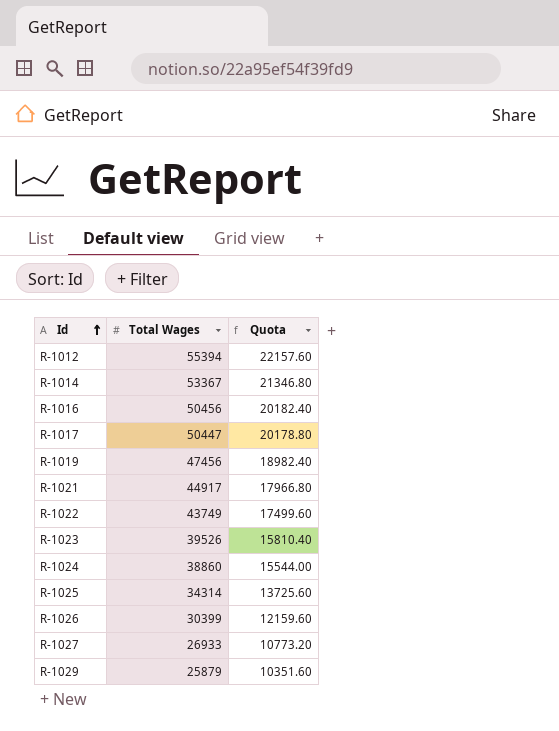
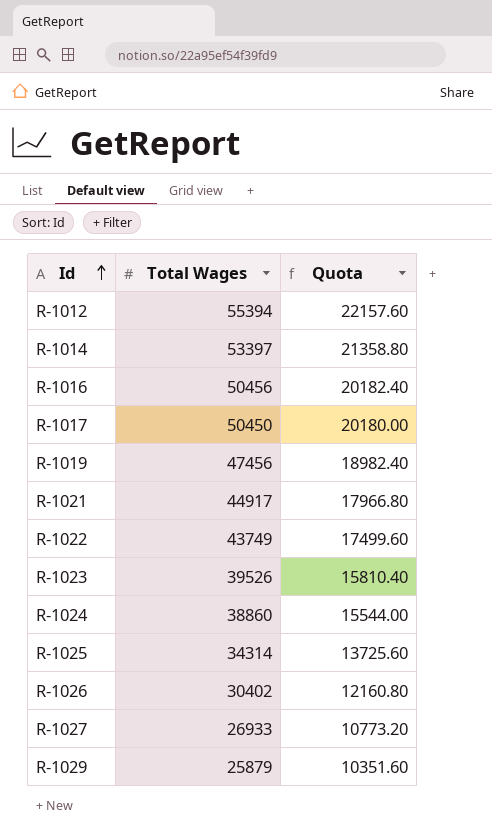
R-1014 | Total Wages: 53367 -> 53397
R-1014 | Quota: 21346.80 -> 21358.80
R-1017 | Total Wages: 50447 -> 50450
R-1017 | Quota: 20178.80 -> 20180.00
R-1026 | Total Wages: 30399 -> 30402
R-1026 | Quota: 12159.60 -> 12160.80

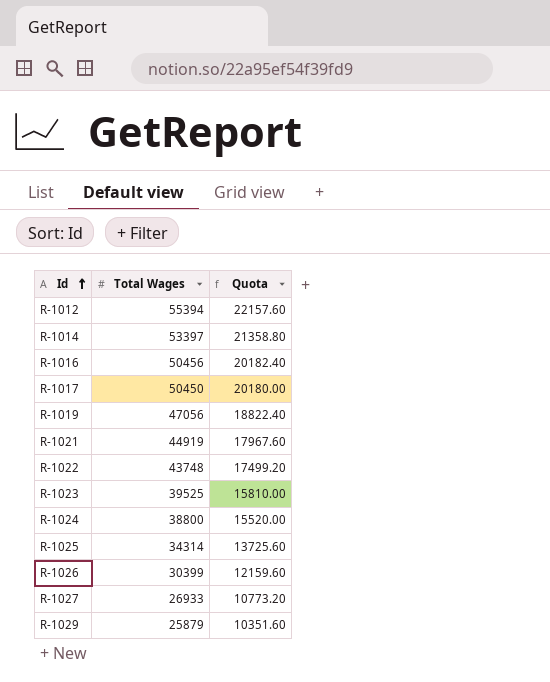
R-1019 | Total Wages: 47456 -> 47056
R-1019 | Quota: 18982.40 -> 18822.40
R-1021 | Total Wages: 44917 -> 44919
R-1021 | Quota: 17966.80 -> 17967.60
R-1022 | Total Wages: 43749 -> 43748
R-1022 | Quota: 17499.60 -> 17499.20
R-1023 | Total Wages: 39526 -> 39525
R-1023 | Quota: 15810.40 -> 15810.00
R-1024 | Total Wages: 38860 -> 38800
R-1024 | Quota: 15544.00 -> 15520.00
R-1026 | Total Wages: 30402 -> 30399
R-1026 | Quota: 12160.80 -> 12159.60

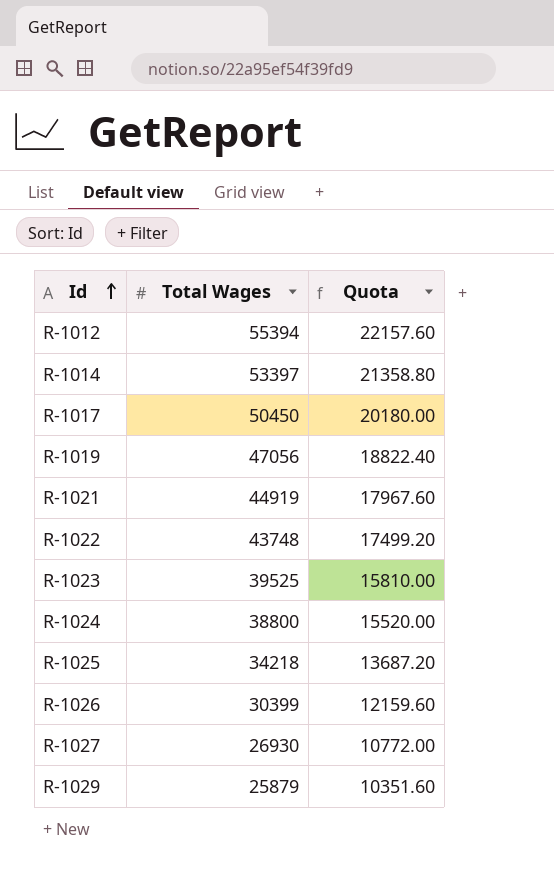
row R-1016: 50456 | 20182.40 -> none
R-1025 | Total Wages: 34314 -> 34218
R-1025 | Quota: 13725.60 -> 13687.20
R-1027 | Total Wages: 26933 -> 26930
R-1027 | Quota: 10773.20 -> 10772.00

